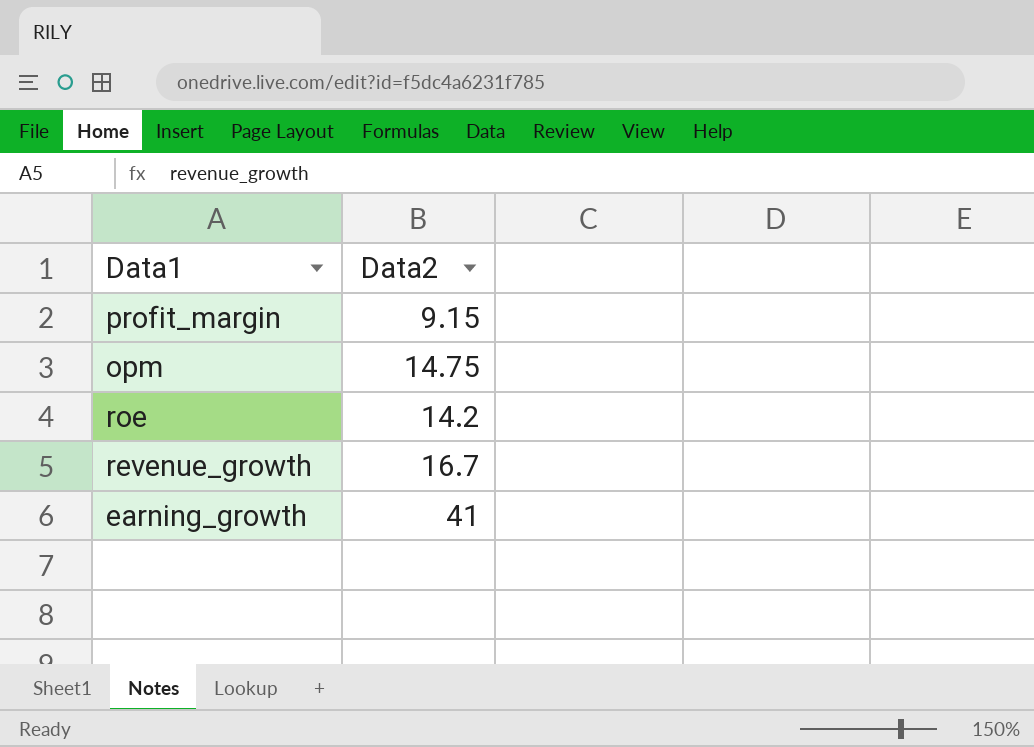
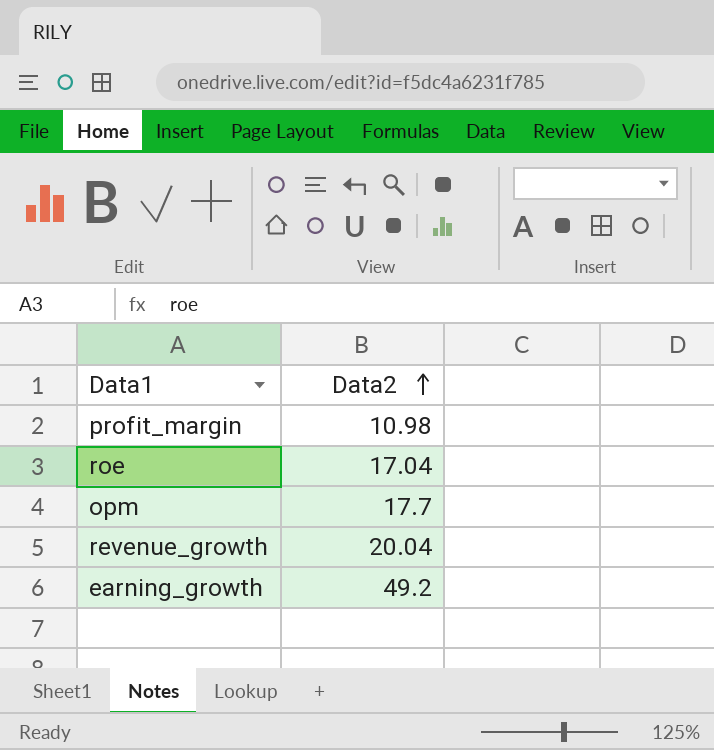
row order: none -> Data2 ascending
profit_margin | Data2: 9.15 -> 10.98
roe | Data2: 14.2 -> 17.04
opm | Data2: 14.75 -> 17.7
revenue_growth | Data2: 16.7 -> 20.04
earning_growth | Data2: 41 -> 49.2

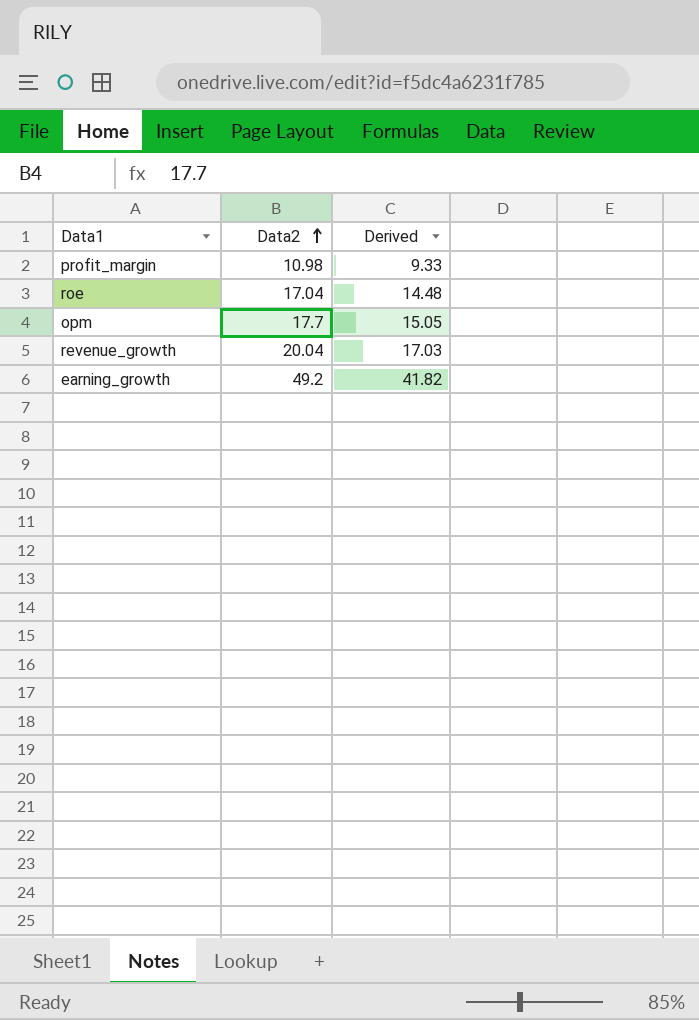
column Derived | formula: none -> [Data2] * 0.85

